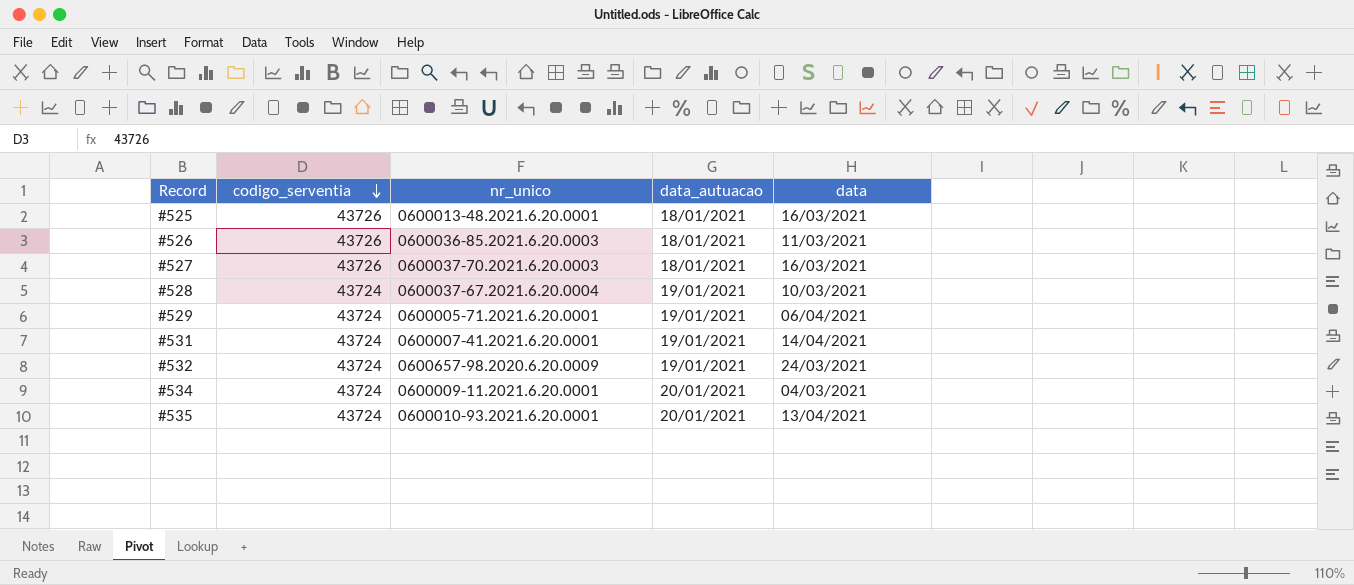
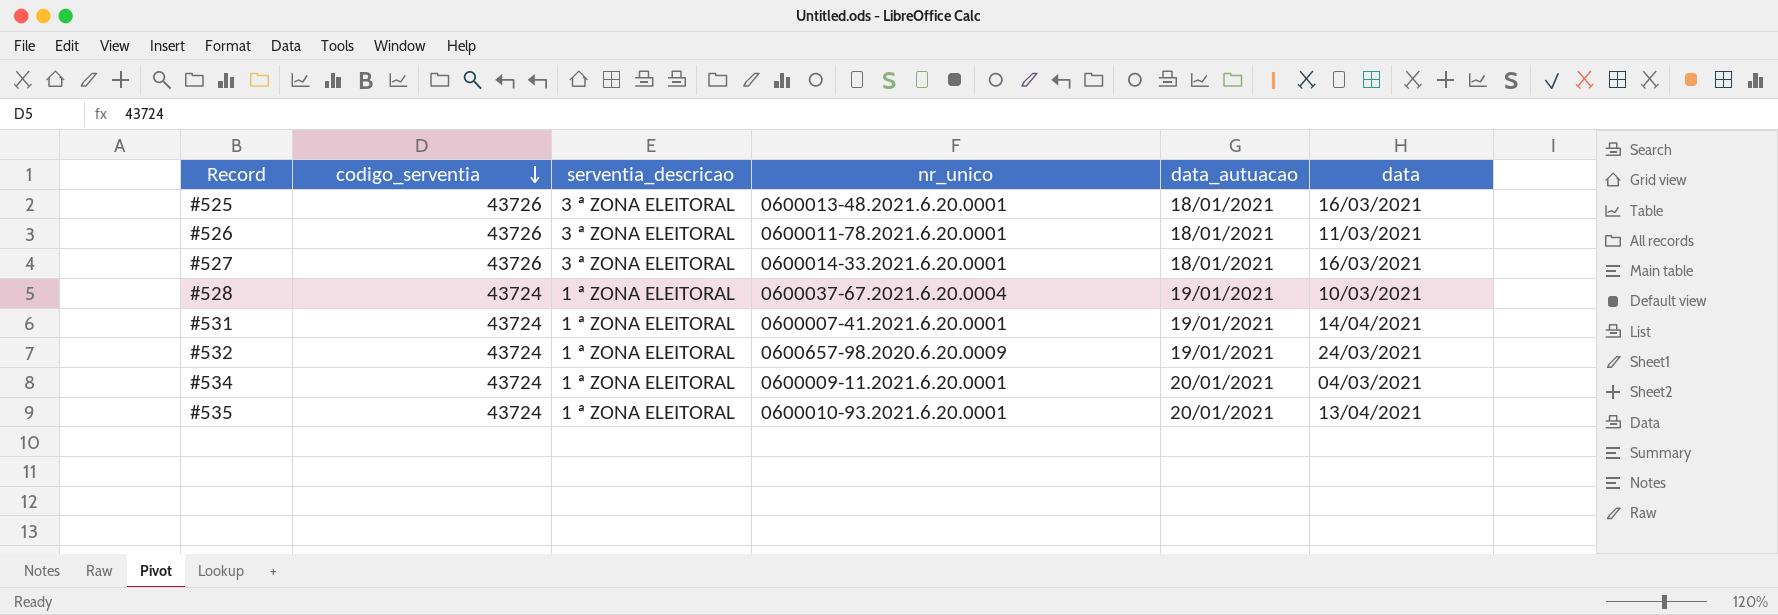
column serventia_descricao | position: none -> 3
row #529: 43724 | 0600005-71.2021.6.20.0001 | 19/01/2021 | 06/04/2021 -> none
#526 | nr_unico: 0600036-85.2021.6.20.0003 -> 0600011-78.2021.6.20.0001
#527 | nr_unico: 0600037-70.2021.6.20.0003 -> 0600014-33.2021.6.20.0001

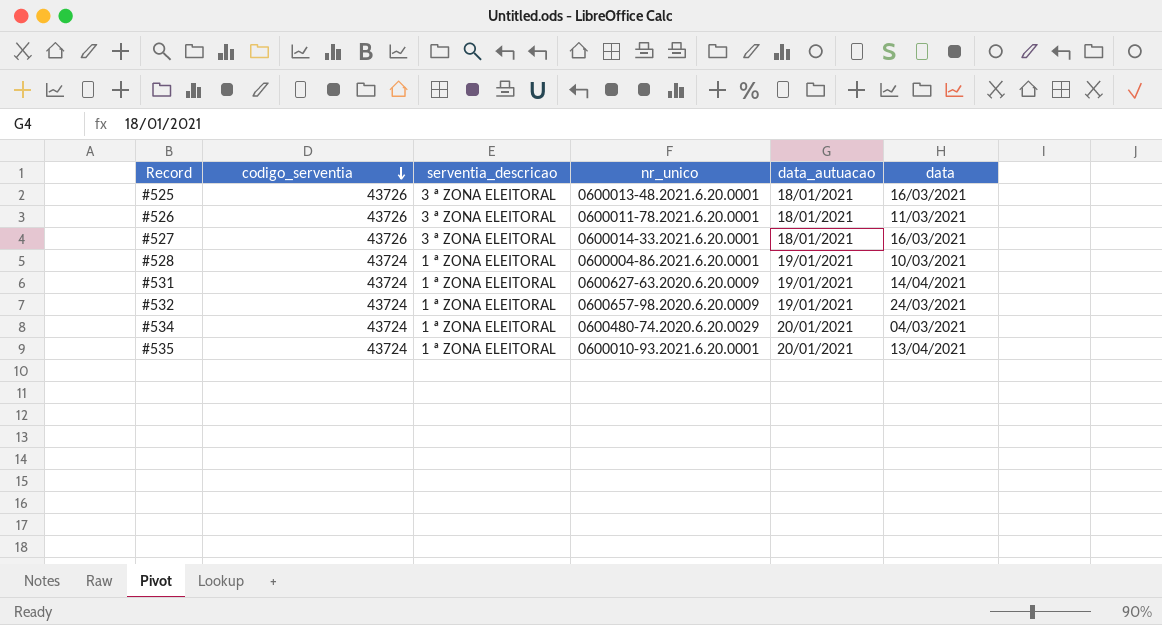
#528 | nr_unico: 0600037-67.2021.6.20.0004 -> 0600004-86.2021.6.20.0001
#531 | nr_unico: 0600007-41.2021.6.20.0001 -> 0600627-63.2020.6.20.0009
#534 | nr_unico: 0600009-11.2021.6.20.0001 -> 0600480-74.2020.6.20.0029

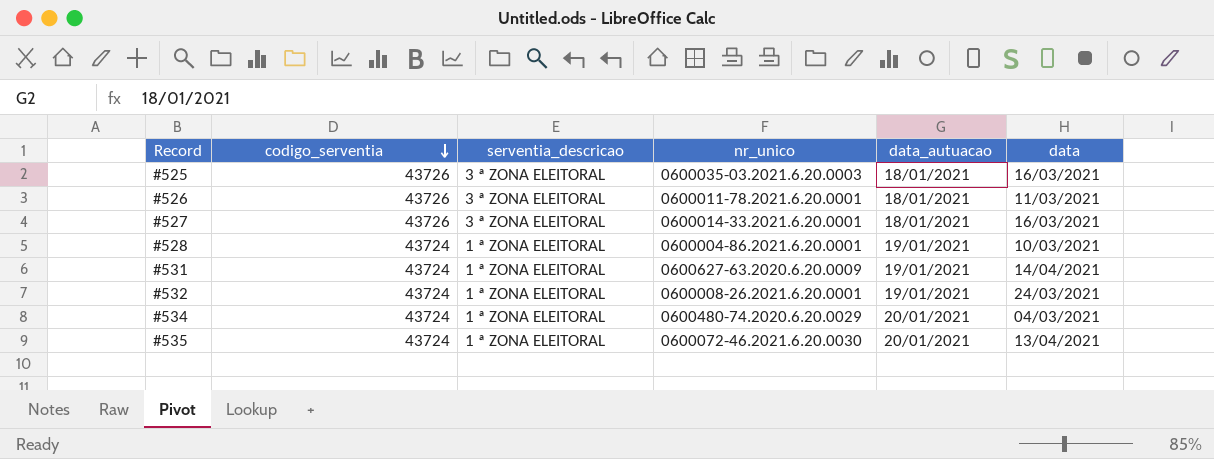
#525 | nr_unico: 0600013-48.2021.6.20.0001 -> 0600035-03.2021.6.20.0003
#532 | nr_unico: 0600657-98.2020.6.20.0009 -> 0600008-26.2021.6.20.0001
#535 | nr_unico: 0600010-93.2021.6.20.0001 -> 0600072-46.2021.6.20.0030

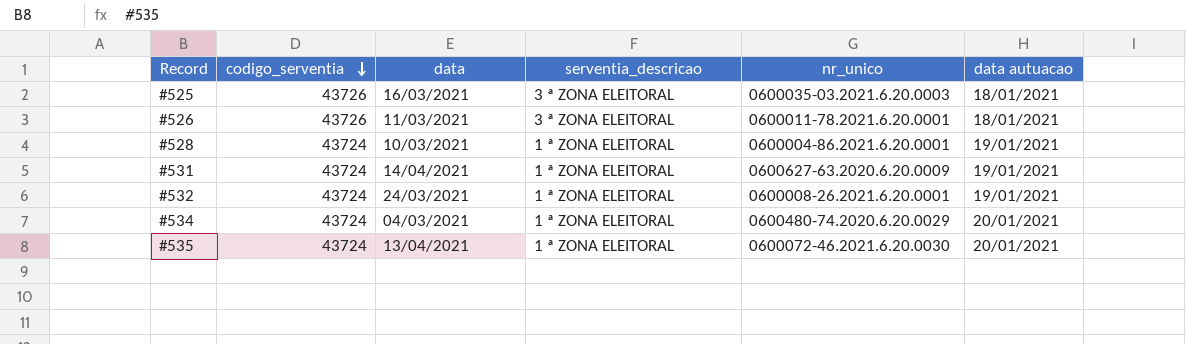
column data | position: 6 -> 3
column name: data_autuacao -> data autuacao
row #527: 43726 | 3 ª ZONA ELEITORAL | 0600014-33.2021.6.20.0001 | 18/01/2021 | 16/03/2021 -> none

